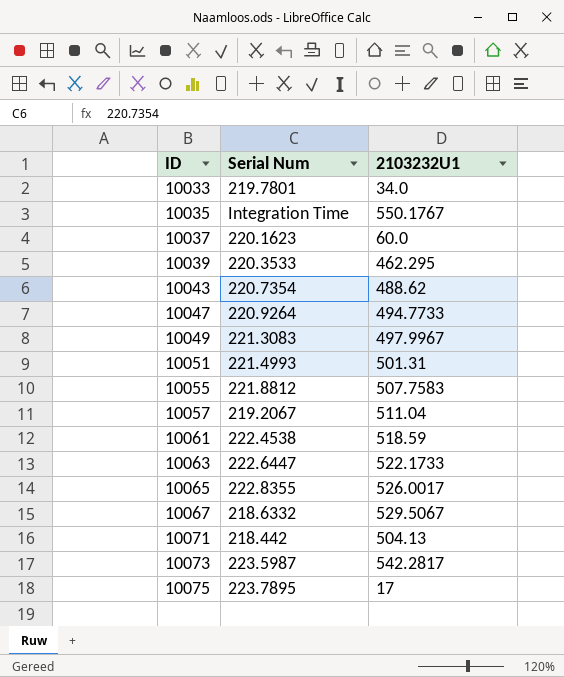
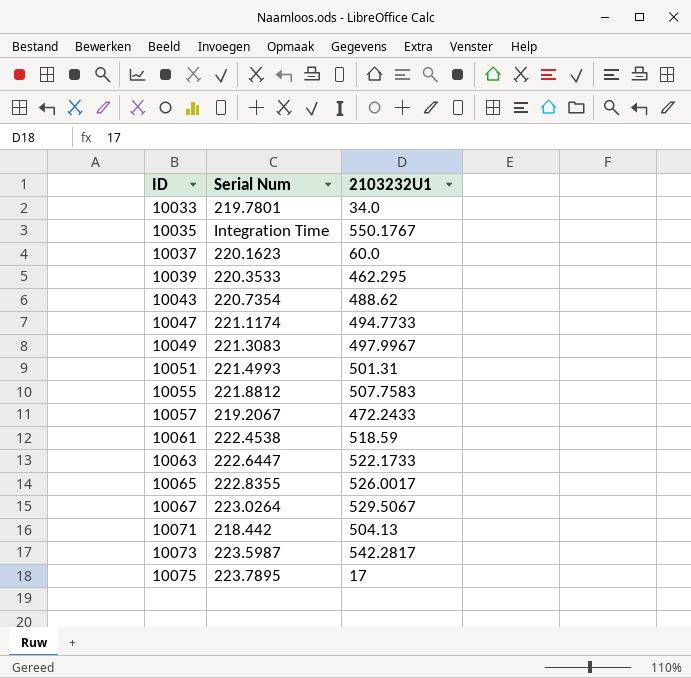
10047 | Serial Num: 220.9264 -> 221.1174
10057 | 2103232U1: 511.04 -> 472.2433
10067 | Serial Num: 218.6332 -> 223.0264

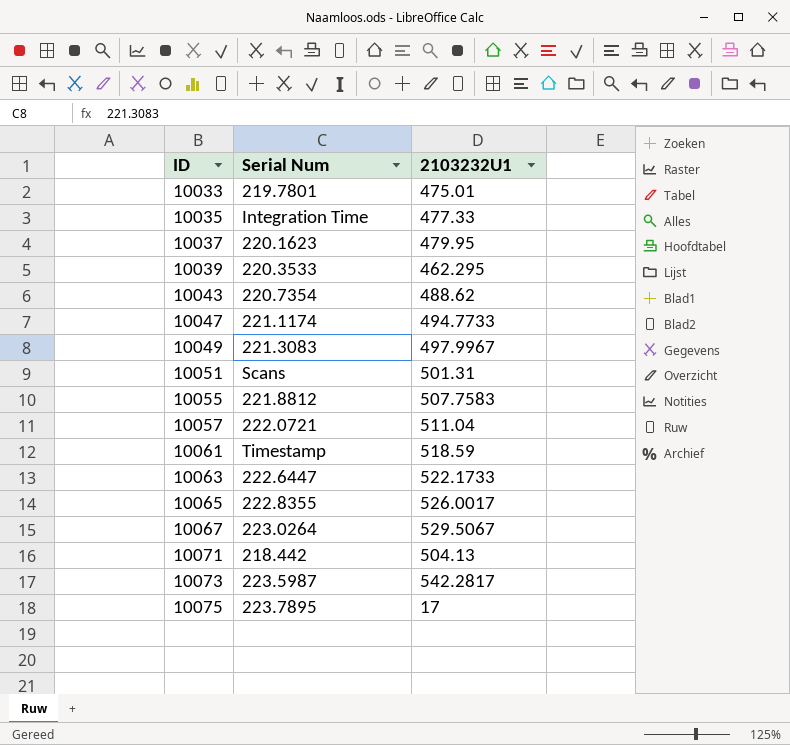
10033 | 2103232U1: 34.0 -> 475.01
10035 | 2103232U1: 550.1767 -> 477.33
10037 | 2103232U1: 60.0 -> 479.95
10051 | Serial Num: 221.4993 -> Scans
10057 | Serial Num: 219.2067 -> 222.0721
10057 | 2103232U1: 472.2433 -> 511.04
10061 | Serial Num: 222.4538 -> Timestamp

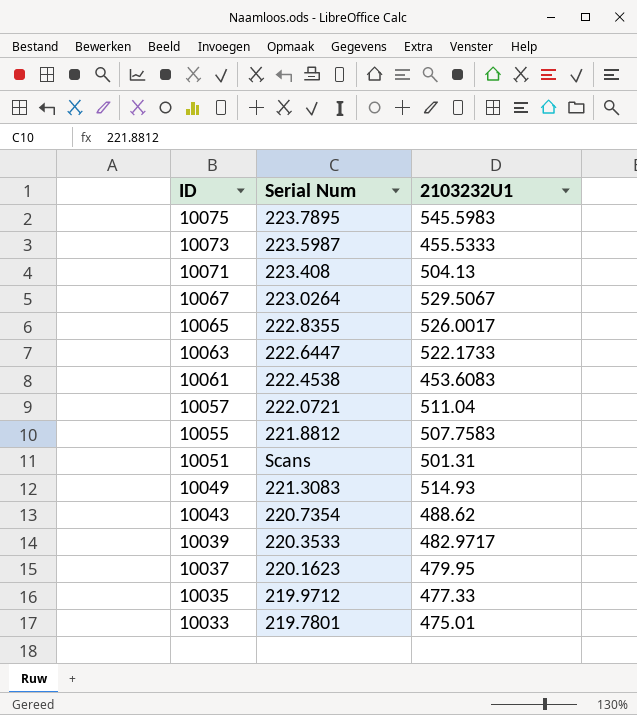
row order: ID ascending -> ID descending
row 10047: 221.1174 | 494.7733 -> none
10075 | 2103232U1: 17 -> 545.5983
10073 | 2103232U1: 542.2817 -> 455.5333
10071 | Serial Num: 218.442 -> 223.408
10061 | Serial Num: Timestamp -> 222.4538
10061 | 2103232U1: 518.59 -> 453.6083
10049 | 2103232U1: 497.9967 -> 514.93
10039 | 2103232U1: 462.295 -> 482.9717
10035 | Serial Num: Integration Time -> 219.9712

